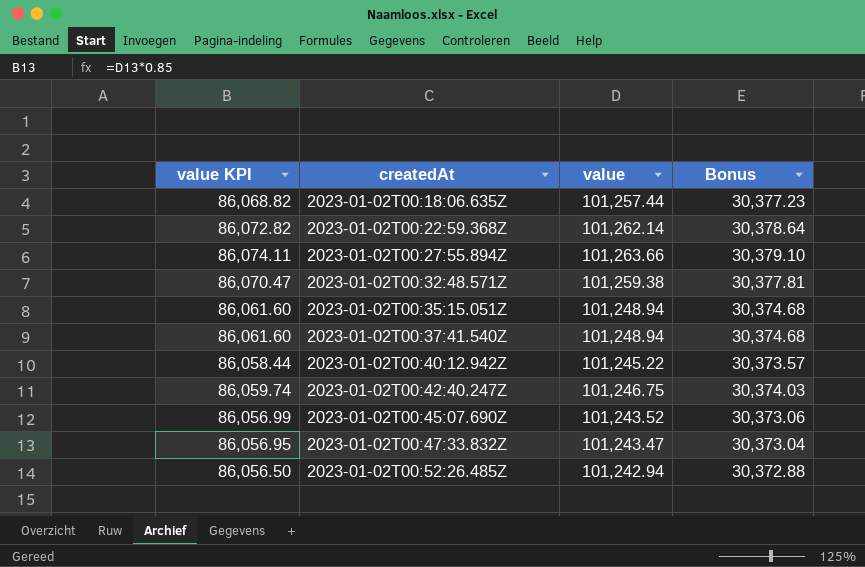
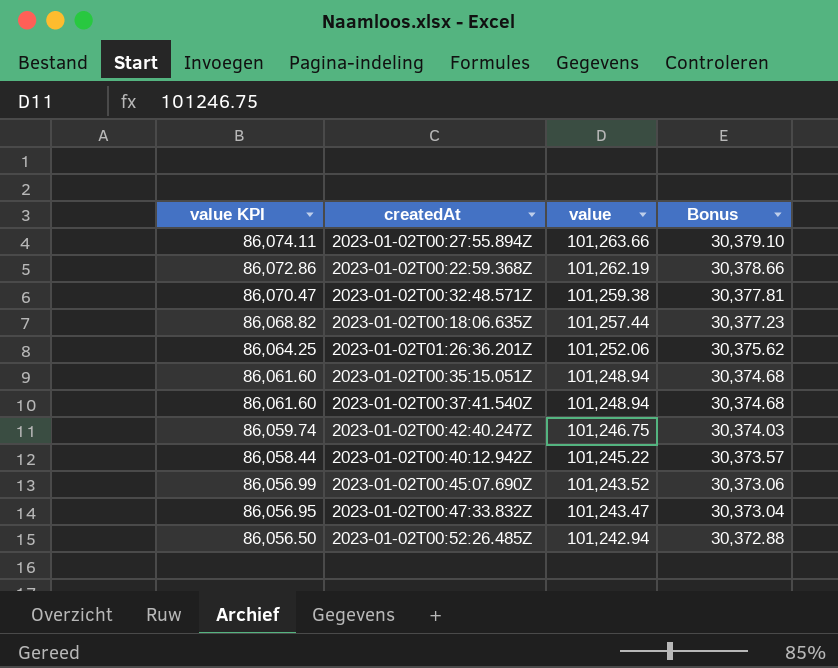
row order: createdAt ascending -> value KPI descending
2023-01-02T00:22:59.368Z | value KPI: 86,072.82 -> 86,072.86
2023-01-02T00:22:59.368Z | value: 101,262.14 -> 101,262.19
2023-01-02T00:22:59.368Z | Bonus: 30,378.64 -> 30,378.66
row 2023-01-02T01:26:36.201Z: none -> 86,064.25 | 101,252.06 | 30,375.62

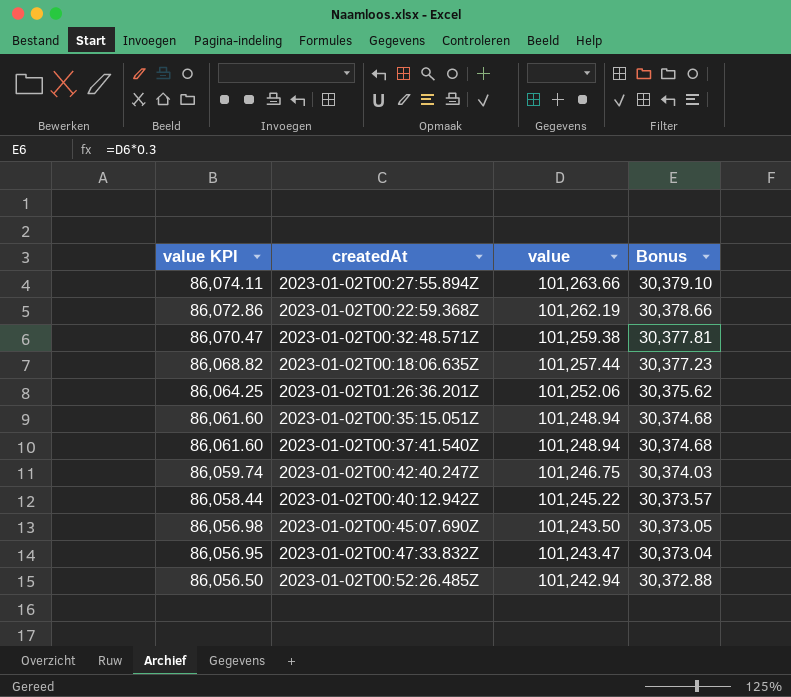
2023-01-02T00:45:07.690Z | value KPI: 86,056.99 -> 86,056.98
2023-01-02T00:45:07.690Z | value: 101,243.52 -> 101,243.50
2023-01-02T00:45:07.690Z | Bonus: 30,373.06 -> 30,373.05

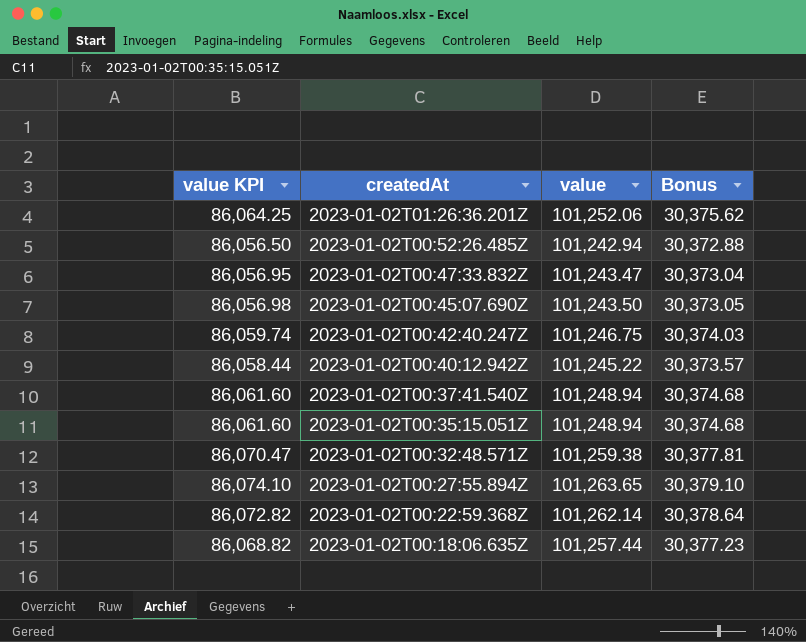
row order: value KPI descending -> createdAt descending
2023-01-02T00:27:55.894Z | value KPI: 86,074.11 -> 86,074.10
2023-01-02T00:27:55.894Z | value: 101,263.66 -> 101,263.65
2023-01-02T00:22:59.368Z | value KPI: 86,072.86 -> 86,072.82
2023-01-02T00:22:59.368Z | value: 101,262.19 -> 101,262.14
2023-01-02T00:22:59.368Z | Bonus: 30,378.66 -> 30,378.64

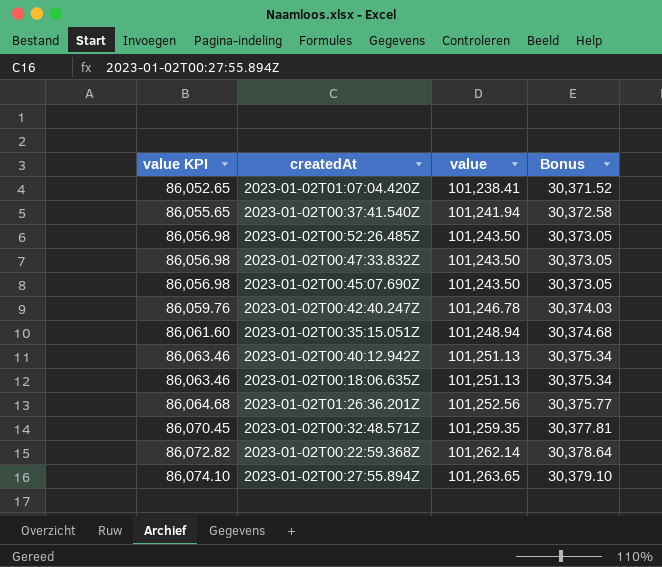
row order: createdAt descending -> value KPI ascending
row 2023-01-02T01:07:04.420Z: none -> 86,052.65 | 101,238.41 | 30,371.52
2023-01-02T00:37:41.540Z | value KPI: 86,061.60 -> 86,055.65
2023-01-02T00:37:41.540Z | value: 101,248.94 -> 101,241.94
2023-01-02T00:37:41.540Z | Bonus: 30,374.68 -> 30,372.58
2023-01-02T00:52:26.485Z | value KPI: 86,056.50 -> 86,056.98
2023-01-02T00:52:26.485Z | value: 101,242.94 -> 101,243.50
2023-01-02T00:52:26.485Z | Bonus: 30,372.88 -> 30,373.05
2023-01-02T00:47:33.832Z | value KPI: 86,056.95 -> 86,056.98
2023-01-02T00:47:33.832Z | value: 101,243.47 -> 101,243.50
2023-01-02T00:47:33.832Z | Bonus: 30,373.04 -> 30,373.05
2023-01-02T00:42:40.247Z | value KPI: 86,059.74 -> 86,059.76
2023-01-02T00:42:40.247Z | value: 101,246.75 -> 101,246.78
2023-01-02T00:40:12.942Z | value KPI: 86,058.44 -> 86,063.46
2023-01-02T00:40:12.942Z | value: 101,245.22 -> 101,251.13
2023-01-02T00:40:12.942Z | Bonus: 30,373.57 -> 30,375.34
2023-01-02T00:18:06.635Z | value KPI: 86,068.82 -> 86,063.46
2023-01-02T00:18:06.635Z | value: 101,257.44 -> 101,251.13
2023-01-02T00:18:06.635Z | Bonus: 30,377.23 -> 30,375.34
2023-01-02T01:26:36.201Z | value KPI: 86,064.25 -> 86,064.68
2023-01-02T01:26:36.201Z | value: 101,252.06 -> 101,252.56
2023-01-02T01:26:36.201Z | Bonus: 30,375.62 -> 30,375.77
2023-01-02T00:32:48.571Z | value KPI: 86,070.47 -> 86,070.45
2023-01-02T00:32:48.571Z | value: 101,259.38 -> 101,259.35

